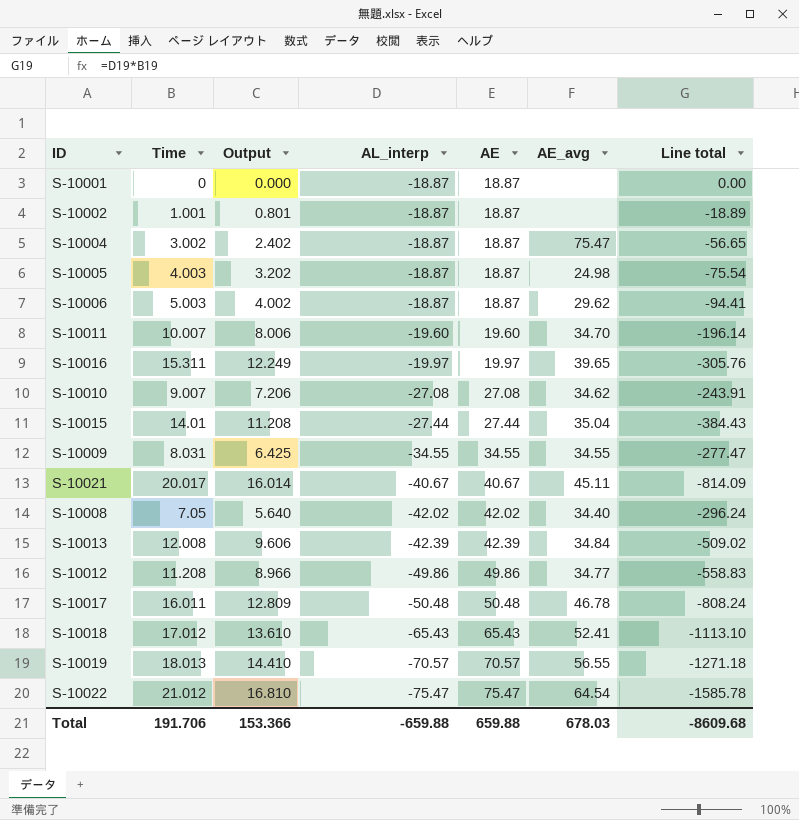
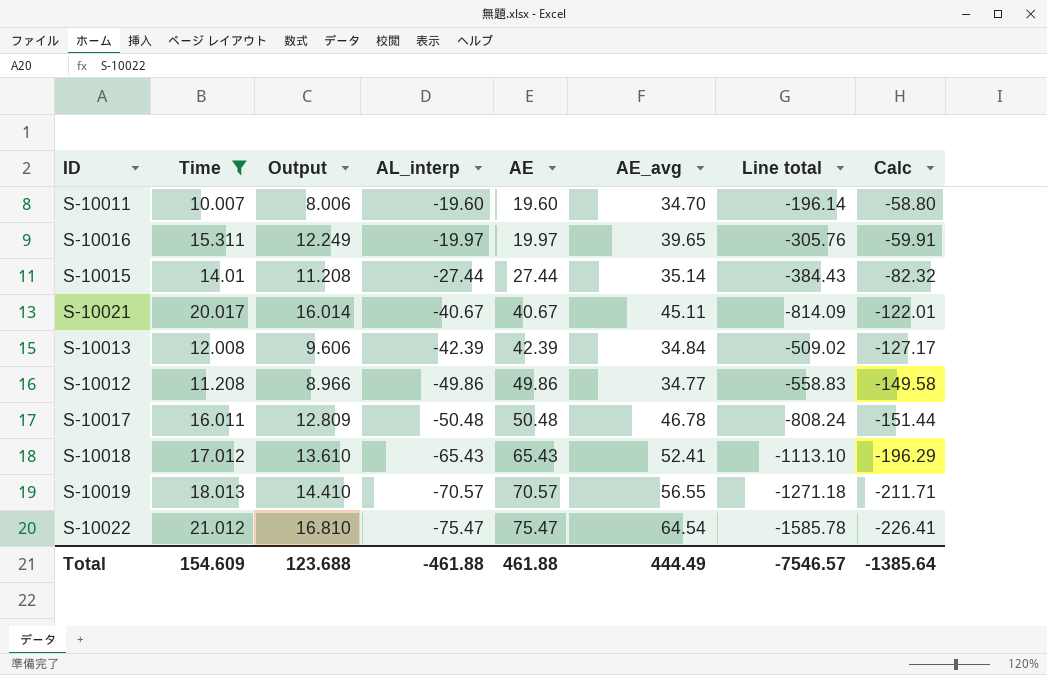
filter: none -> Time >= 10.007
column Calc | formula: none -> [AL_interp] * 3
S-10015 | AE_avg: 35.04 -> 35.14
Total | Time: 191.706 -> 154.609
Total | Output: 153.366 -> 123.688
Total | AL_interp: -659.88 -> -461.88
Total | AE: 659.88 -> 461.88
Total | AE_avg: 678.03 -> 444.49
Total | Line total: -8609.68 -> -7546.57

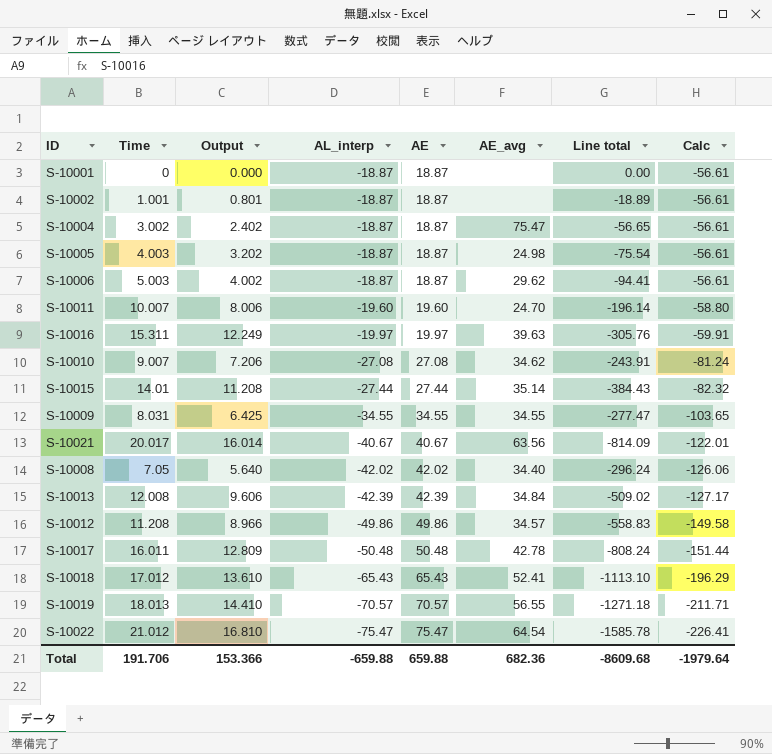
filter: Time >= 10.007 -> none
S-10011 | AE_avg: 34.70 -> 24.70
S-10016 | AE_avg: 39.65 -> 39.63
S-10021 | AE_avg: 45.11 -> 63.56
S-10012 | AE_avg: 34.77 -> 34.57
S-10017 | AE_avg: 46.78 -> 42.78
Total | Time: 154.609 -> 191.706
Total | Output: 123.688 -> 153.366
Total | AL_interp: -461.88 -> -659.88
Total | AE: 461.88 -> 659.88
Total | AE_avg: 444.49 -> 682.36
Total | Line total: -7546.57 -> -8609.68
Total | Calc: -1385.64 -> -1979.64

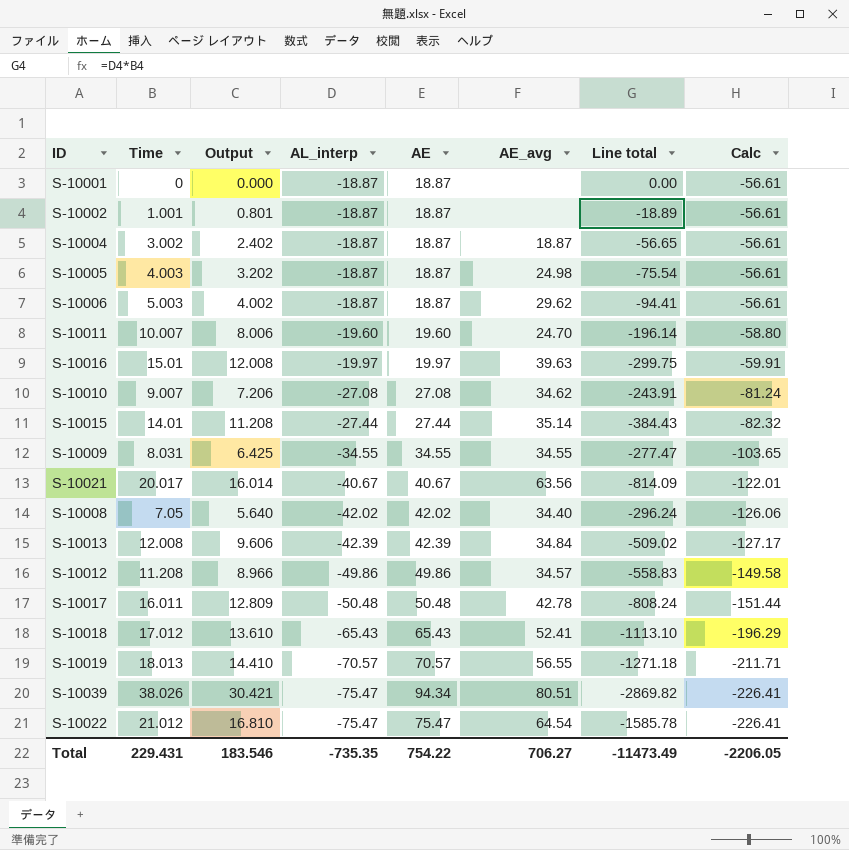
S-10004 | AE_avg: 75.47 -> 18.87
S-10016 | Time: 15.311 -> 15.01
S-10016 | Output: 12.249 -> 12.008
S-10016 | Line total: -305.76 -> -299.75
row S-10039: none -> 38.026 | 30.421 | -75.47 | 94.34 | 80.51 | -2869.82 | -226.41
Total | Time: 191.706 -> 229.431
Total | Output: 153.366 -> 183.546
Total | AL_interp: -659.88 -> -735.35
Total | AE: 659.88 -> 754.22
Total | AE_avg: 682.36 -> 706.27
Total | Line total: -8609.68 -> -11473.49
Total | Calc: -1979.64 -> -2206.05

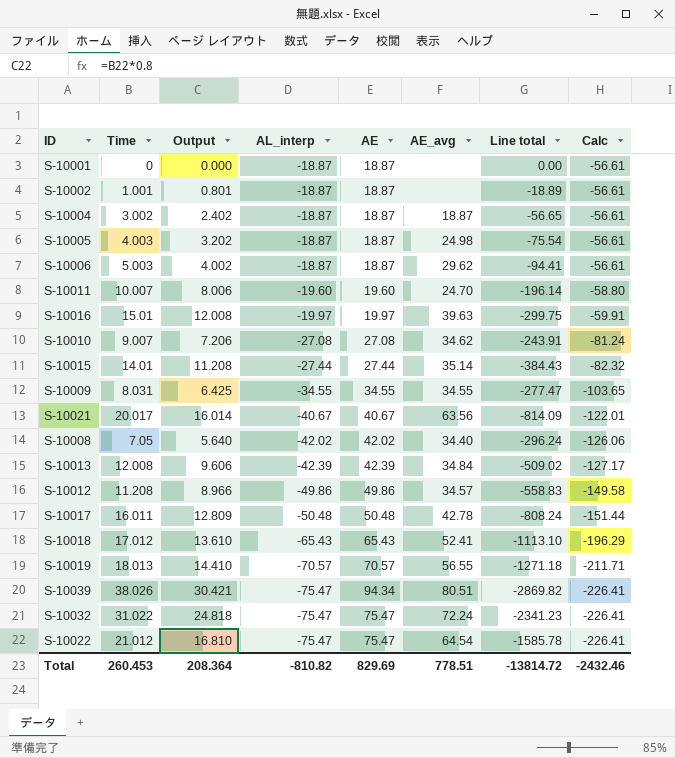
row S-10032: none -> 31.022 | 24.818 | -75.47 | 75.47 | 72.24 | -2341.23 | -226.41
Total | Time: 229.431 -> 260.453
Total | Output: 183.546 -> 208.364
Total | AL_interp: -735.35 -> -810.82
Total | AE: 754.22 -> 829.69
Total | AE_avg: 706.27 -> 778.51
Total | Line total: -11473.49 -> -13814.72
Total | Calc: -2206.05 -> -2432.46

